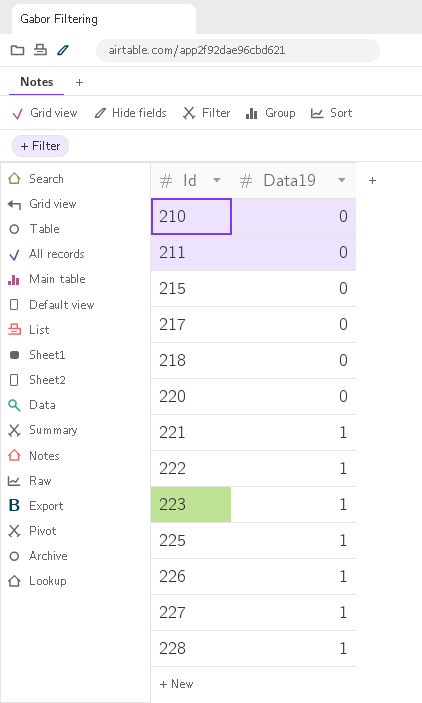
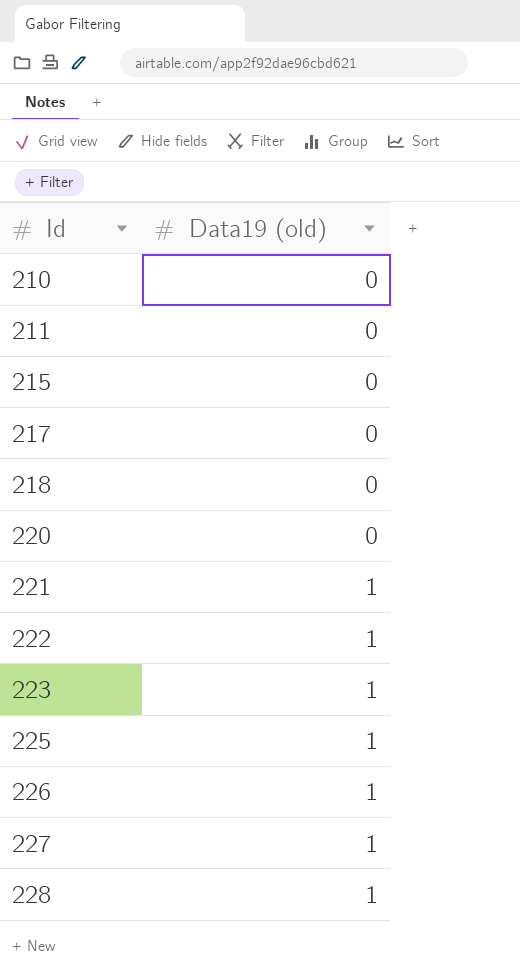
column name: Data19 -> Data19 (old)

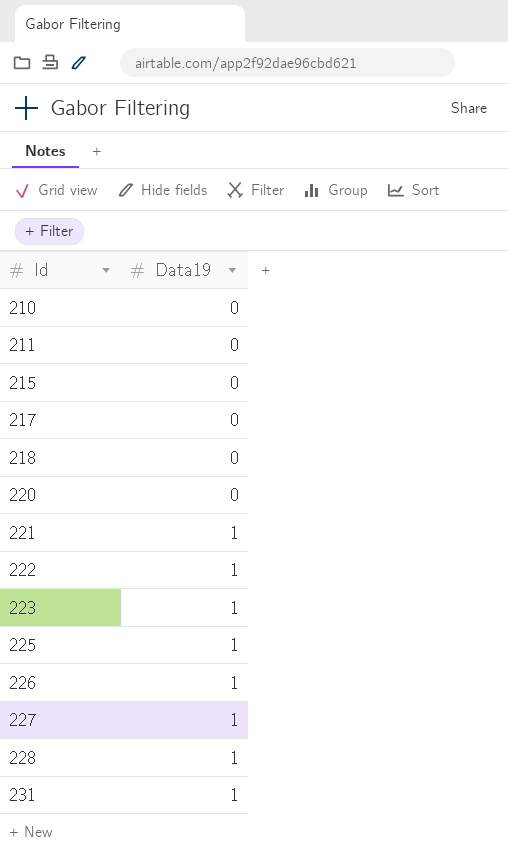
column name: Data19 (old) -> Data19
row 231: none -> 1

